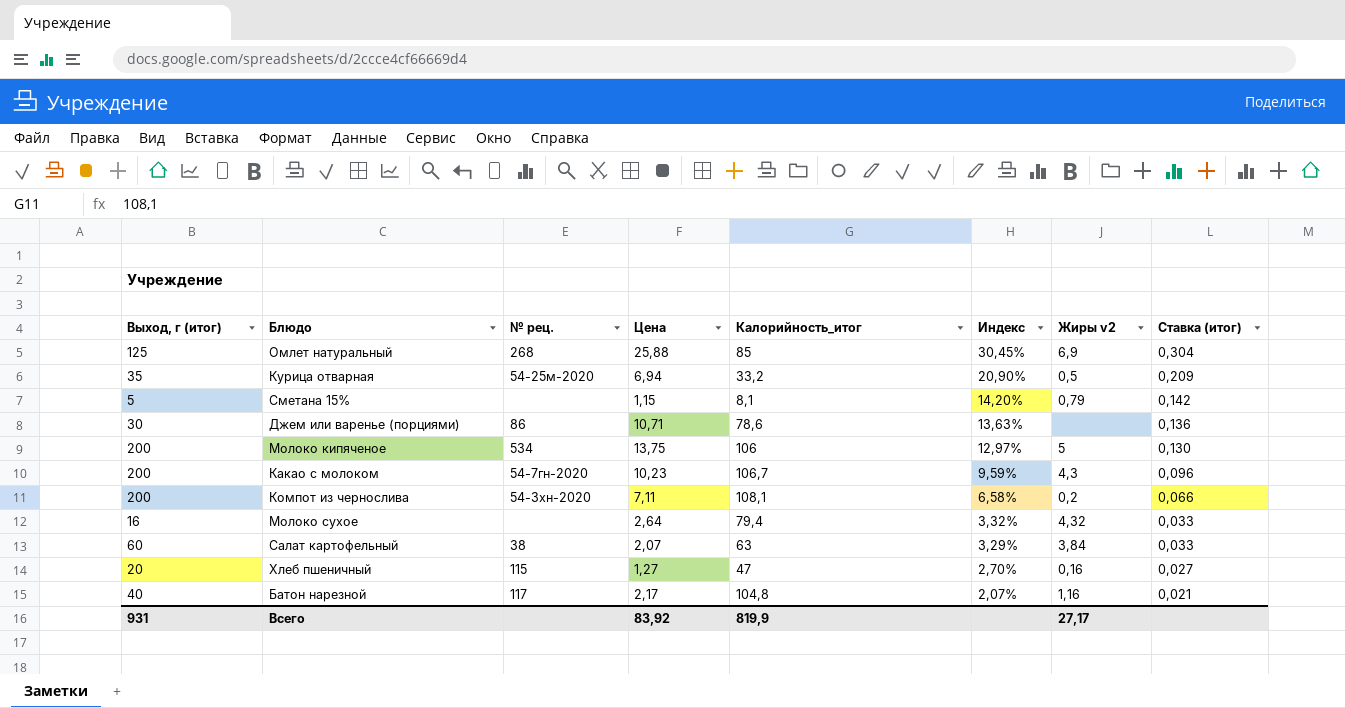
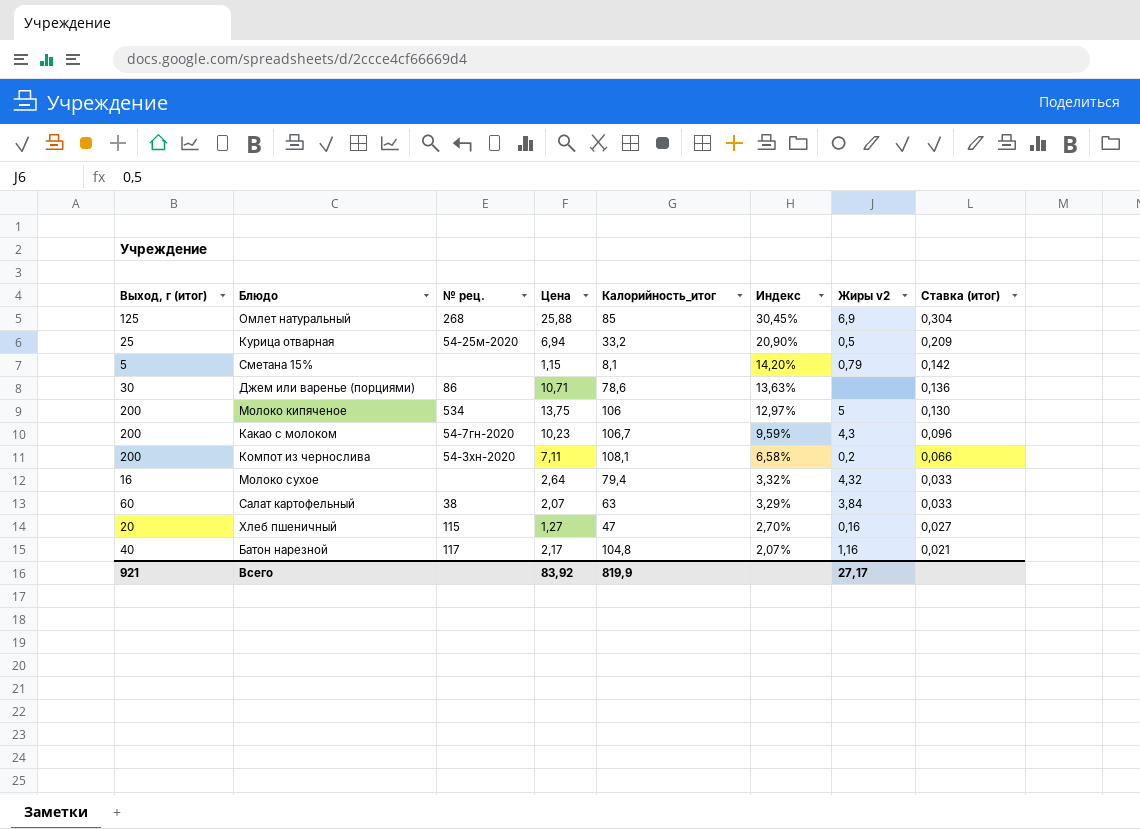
Курица отварная | Выход, г (итог): 35 -> 25
Всего | Выход, г (итог): 931 -> 921

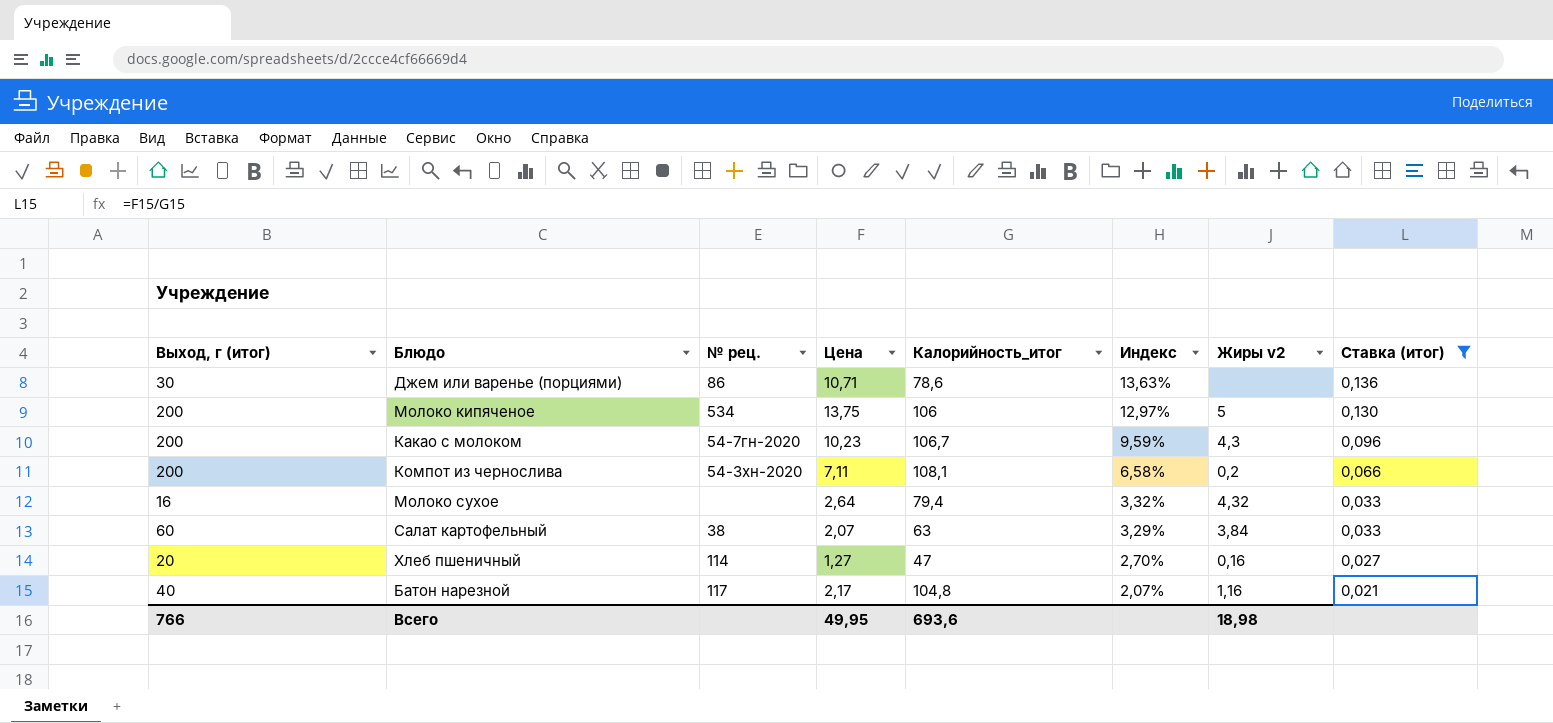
filter: none -> Ставка (итог) <= 0,136
Хлеб пшеничный | № рец.: 115 -> 114
Всего | Выход, г (итог): 921 -> 766
Всего | Цена: 83,92 -> 49,95
Всего | Калорийность_итог: 819,9 -> 693,6
Всего | Жиры v2: 27,17 -> 18,98

